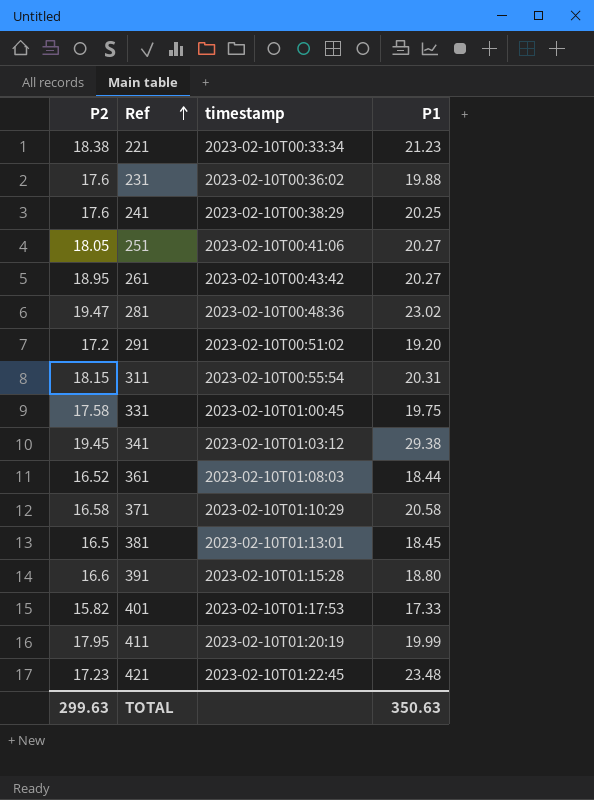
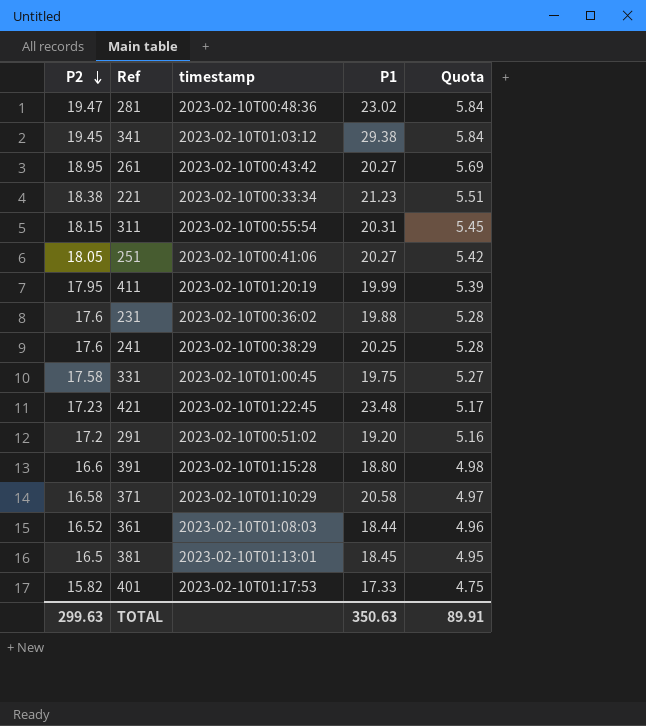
row order: Ref ascending -> P2 descending
column Quota | formula: none -> [P2] * 0.3

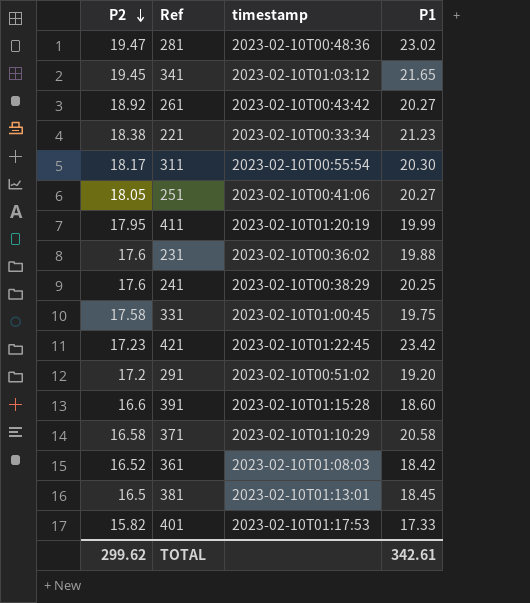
column Quota | formula: [P2] * 0.3 -> none
341 | P1: 29.38 -> 21.65
261 | P2: 18.95 -> 18.92
311 | P2: 18.15 -> 18.17
311 | P1: 20.31 -> 20.30
421 | P1: 23.48 -> 23.42
391 | P1: 18.80 -> 18.60
361 | P1: 18.44 -> 18.42
TOTAL | P2: 299.63 -> 299.62
TOTAL | P1: 350.63 -> 342.61

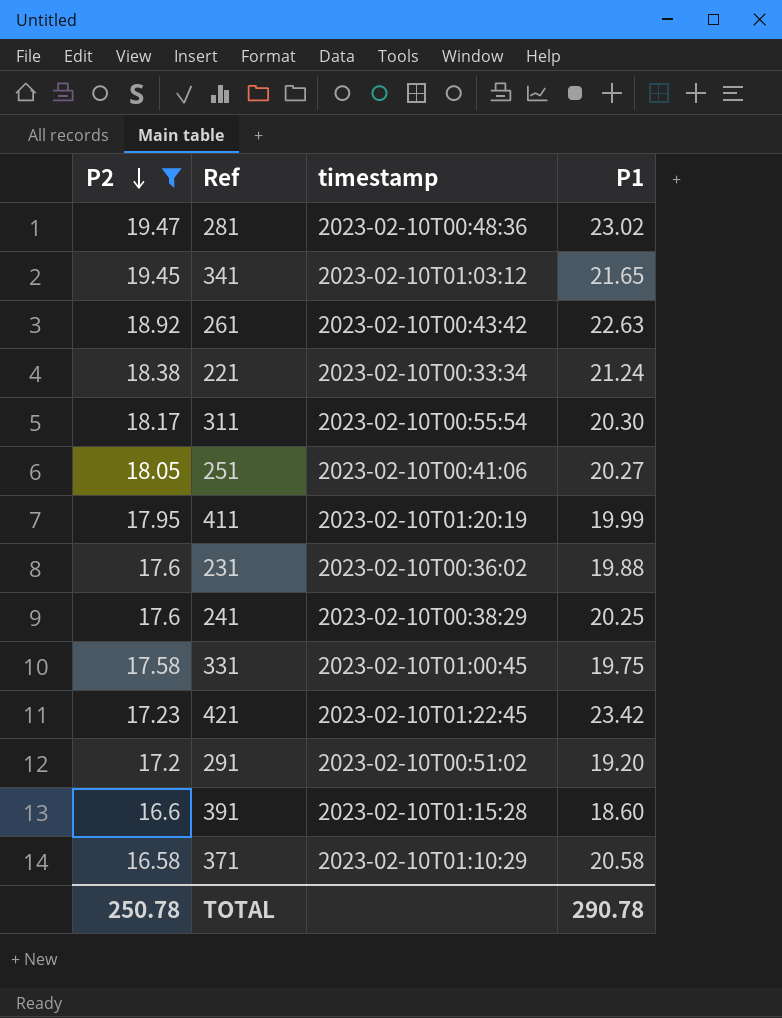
filter: none -> P2 >= 16.58
261 | P1: 20.27 -> 22.63
221 | P1: 21.23 -> 21.24
TOTAL | P2: 299.62 -> 250.78
TOTAL | P1: 342.61 -> 290.78

